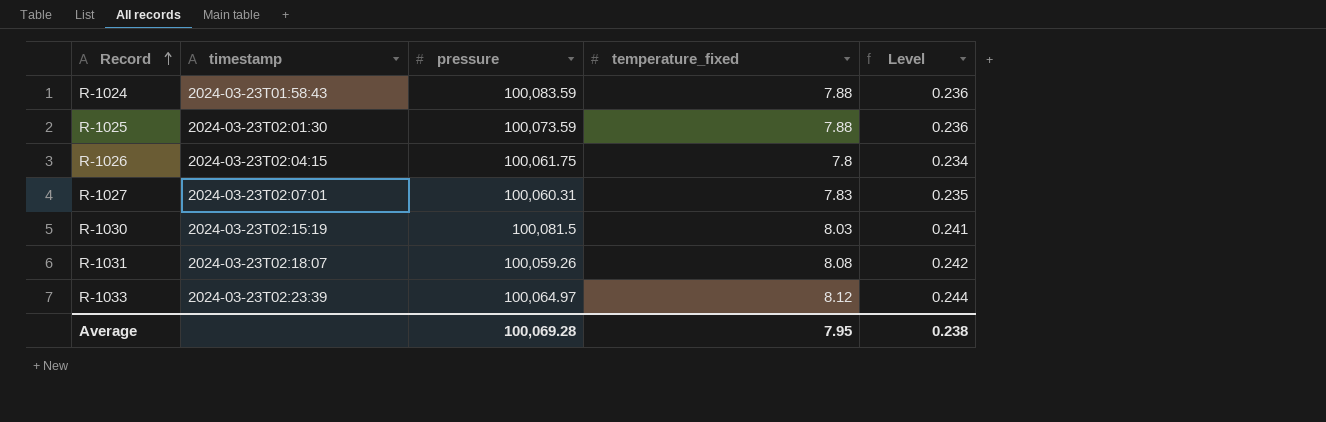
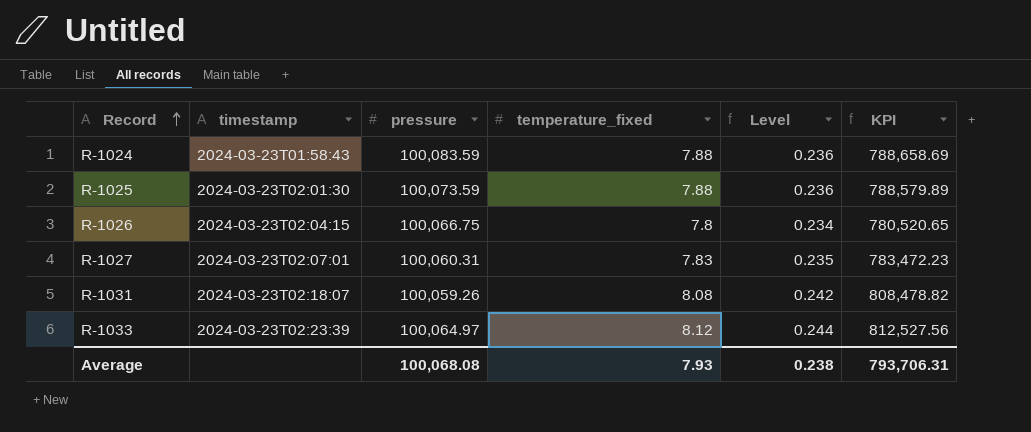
column KPI | formula: none -> [pressure] * [temperature_fixed]
row R-1030: 2024-03-23T02:15:19 | 100,081.5 | 8.03 | 0.241 -> none
R-1026 | pressure: 100,061.75 -> 100,066.75
Average | pressure: 100,069.28 -> 100,068.08
Average | temperature_fixed: 7.95 -> 7.93

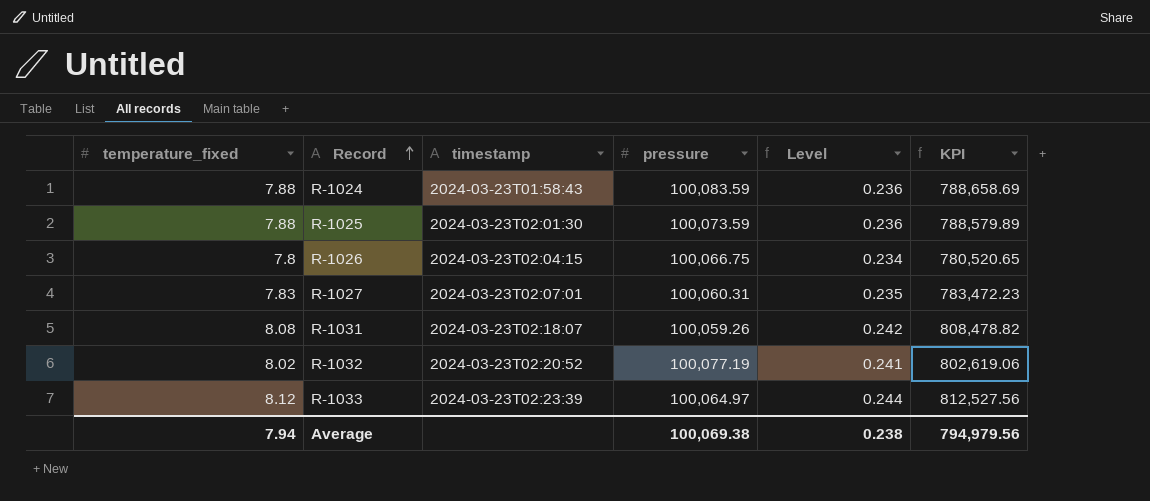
column temperature_fixed | position: 4 -> 1
row R-1032: none -> 8.02 | 2024-03-23T02:20:52 | 100,077.19 | 0.241 | 802,619.06
Average | temperature_fixed: 7.93 -> 7.94
Average | pressure: 100,068.08 -> 100,069.38
Average | KPI: 793,706.31 -> 794,979.56

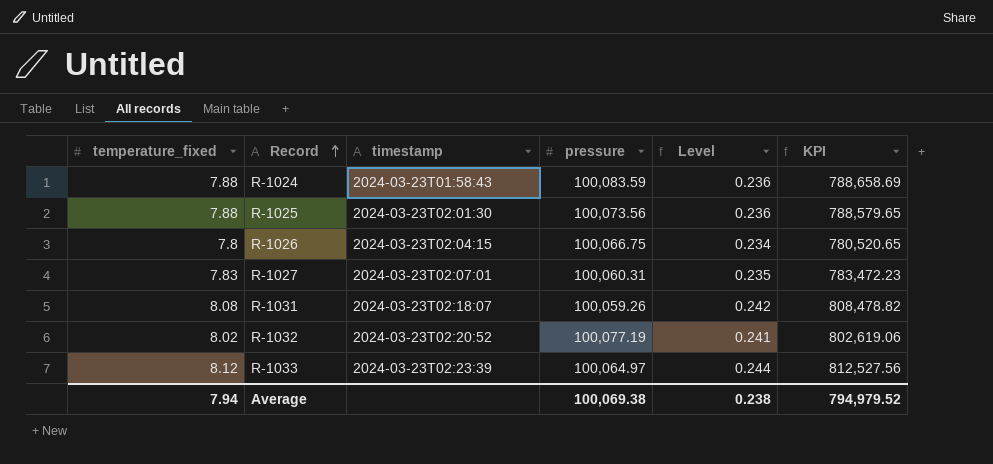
R-1025 | pressure: 100,073.59 -> 100,073.56
R-1025 | KPI: 788,579.89 -> 788,579.65
Average | KPI: 794,979.56 -> 794,979.52

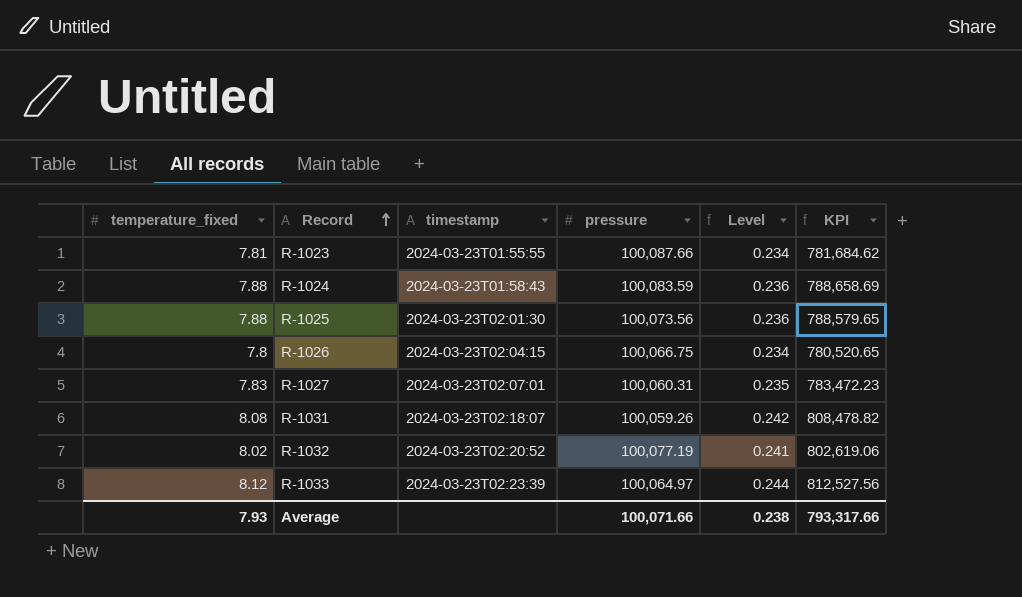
row R-1023: none -> 7.81 | 2024-03-23T01:55:55 | 100,087.66 | 0.234 | 781,684.62
Average | temperature_fixed: 7.94 -> 7.93
Average | pressure: 100,069.38 -> 100,071.66
Average | KPI: 794,979.52 -> 793,317.66

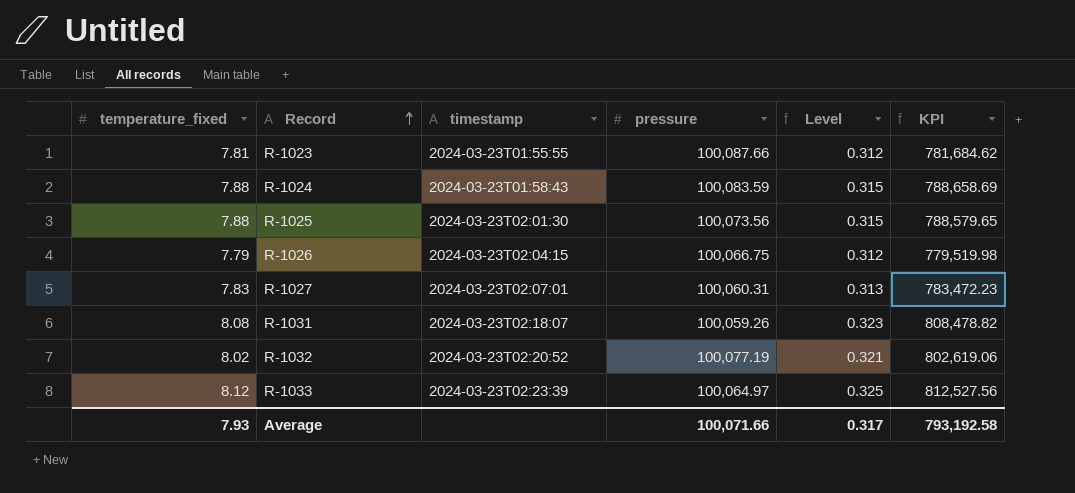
column Level | formula: [temperature_fixed] * 0.03 -> [temperature_fixed] * 0.04
R-1026 | temperature_fixed: 7.8 -> 7.79
R-1026 | KPI: 780,520.65 -> 779,519.98
Average | Level: 0.238 -> 0.317
Average | KPI: 793,317.66 -> 793,192.58

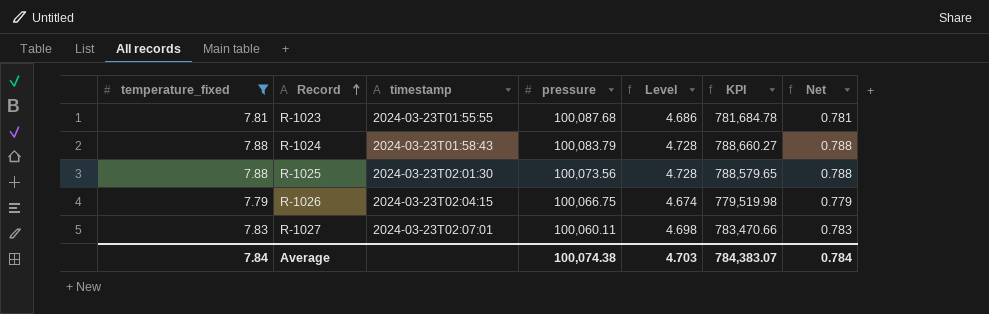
filter: none -> temperature_fixed <= 7.88
column Level | formula: [temperature_fixed] * 0.04 -> [temperature_fixed] * 0.6
column Net | formula: none -> [temperature_fixed] * 0.1
R-1023 | pressure: 100,087.66 -> 100,087.68
R-1023 | KPI: 781,684.62 -> 781,684.78
R-1024 | pressure: 100,083.59 -> 100,083.79
R-1024 | KPI: 788,658.69 -> 788,660.27
R-1027 | pressure: 100,060.31 -> 100,060.11
R-1027 | KPI: 783,472.23 -> 783,470.66
Average | temperature_fixed: 7.93 -> 7.84
Average | pressure: 100,071.66 -> 100,074.38
Average | Level: 0.317 -> 4.703
Average | KPI: 793,192.58 -> 784,383.07

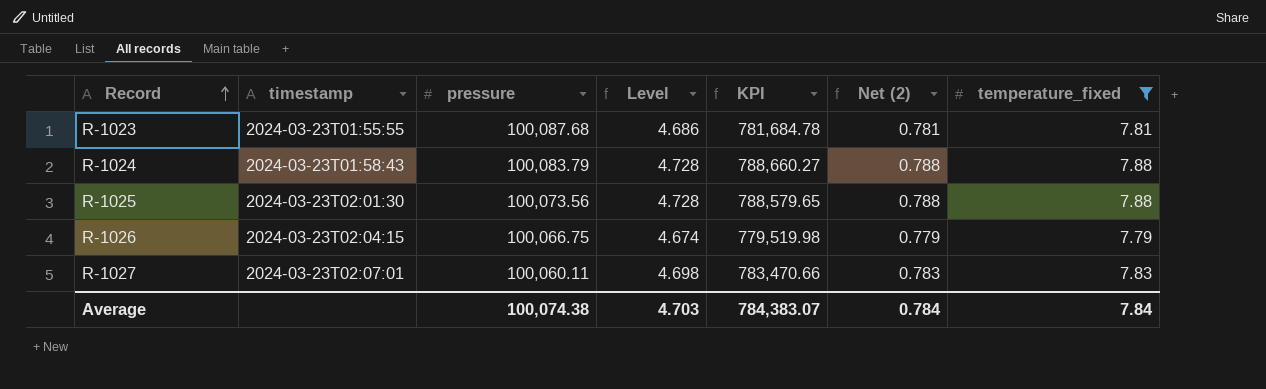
column name: Net -> Net (2)
column temperature_fixed | position: 1 -> 7

